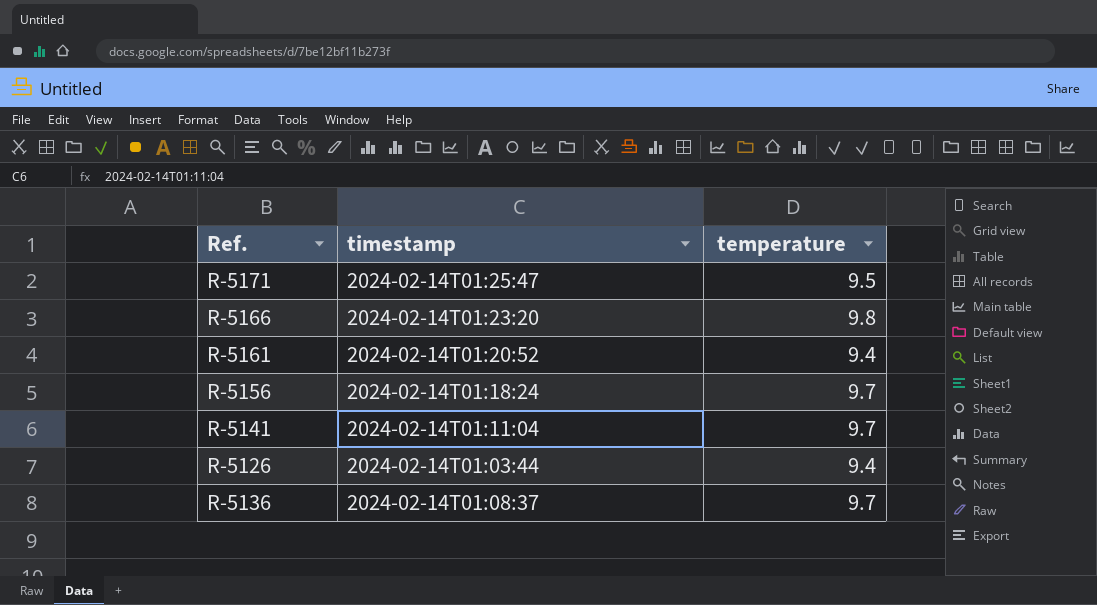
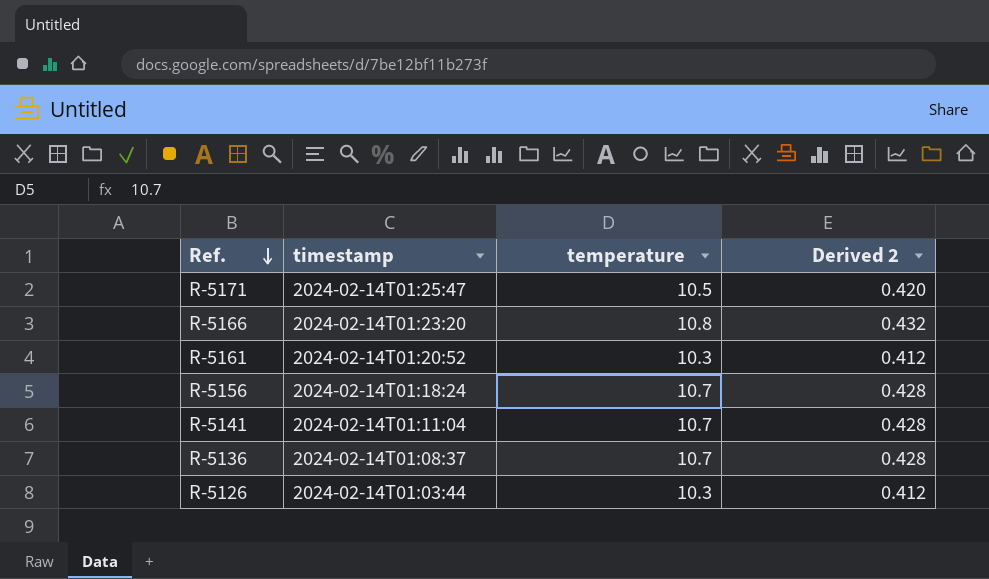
row order: none -> Ref. descending
column Derived 2 | formula: none -> [temperature] * 0.04
R-5171 | temperature: 9.5 -> 10.5
R-5166 | temperature: 9.8 -> 10.8
R-5161 | temperature: 9.4 -> 10.3
R-5156 | temperature: 9.7 -> 10.7
R-5141 | temperature: 9.7 -> 10.7
R-5136 | temperature: 9.7 -> 10.7
R-5126 | temperature: 9.4 -> 10.3

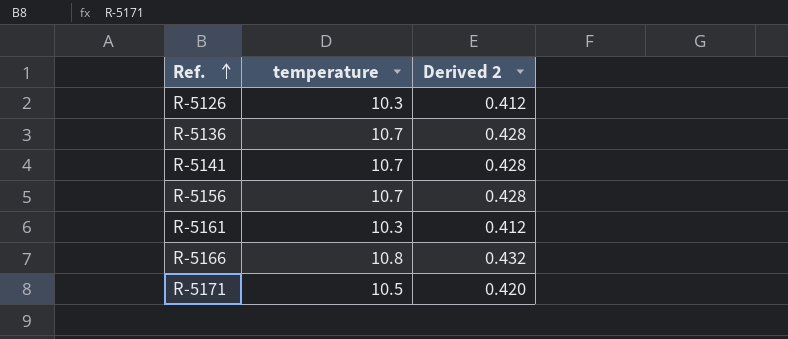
row order: Ref. descending -> Ref. ascending
column timestamp | position: 2 -> none

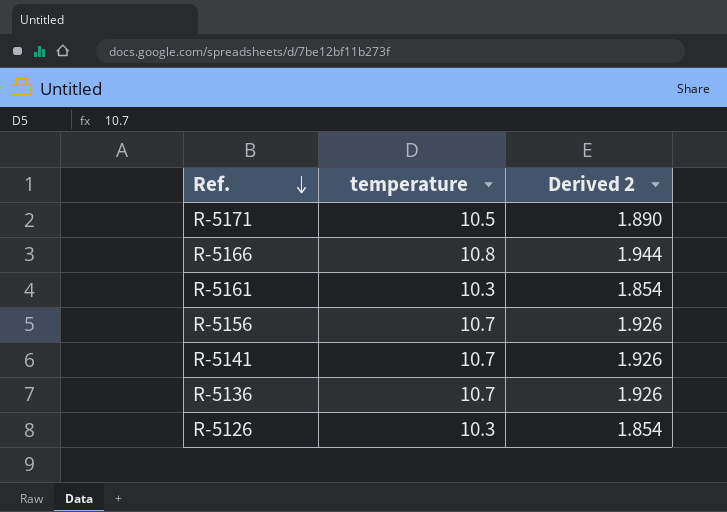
row order: Ref. ascending -> Ref. descending
column Derived 2 | formula: [temperature] * 0.04 -> [temperature] * 0.18

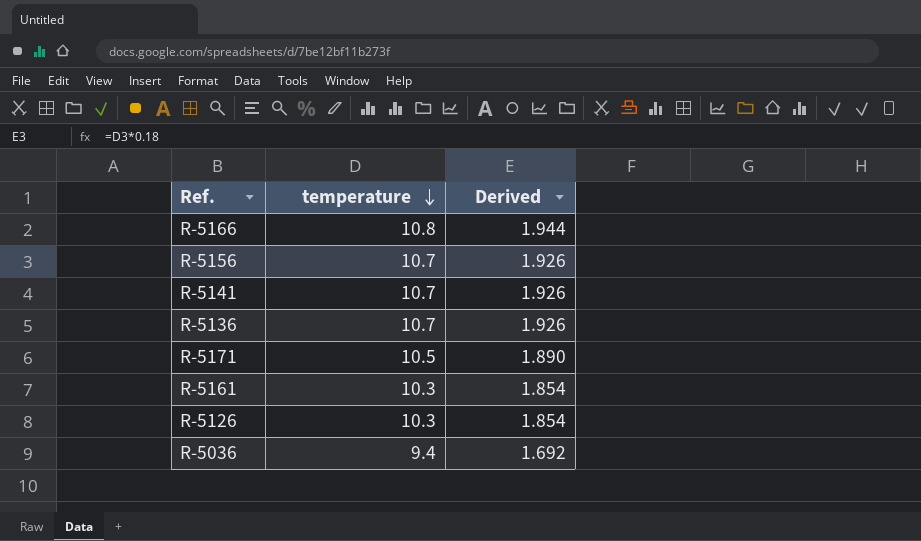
row order: Ref. descending -> temperature descending
column name: Derived 2 -> Derived
row R-5036: none -> 9.4 | 1.692

